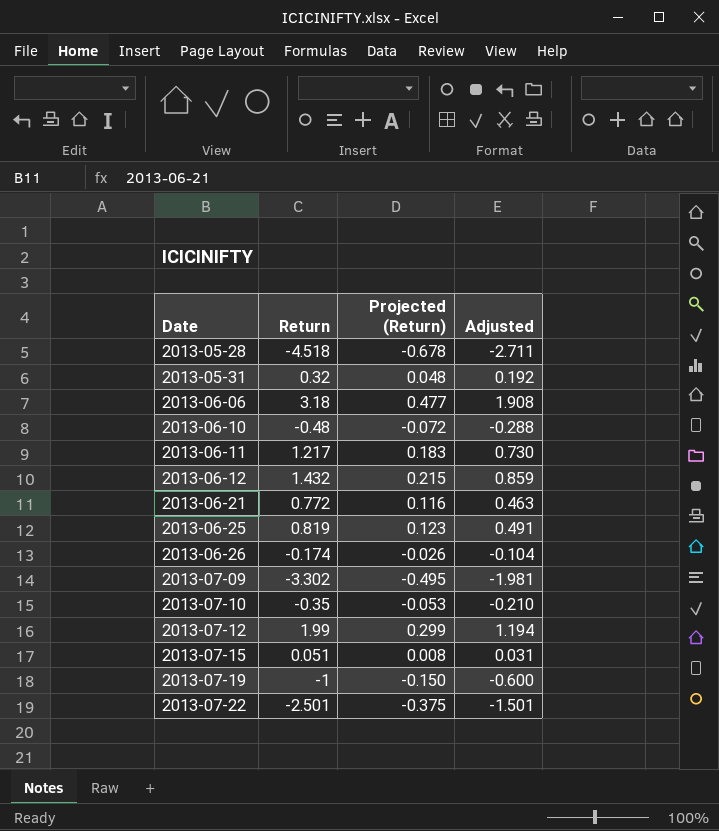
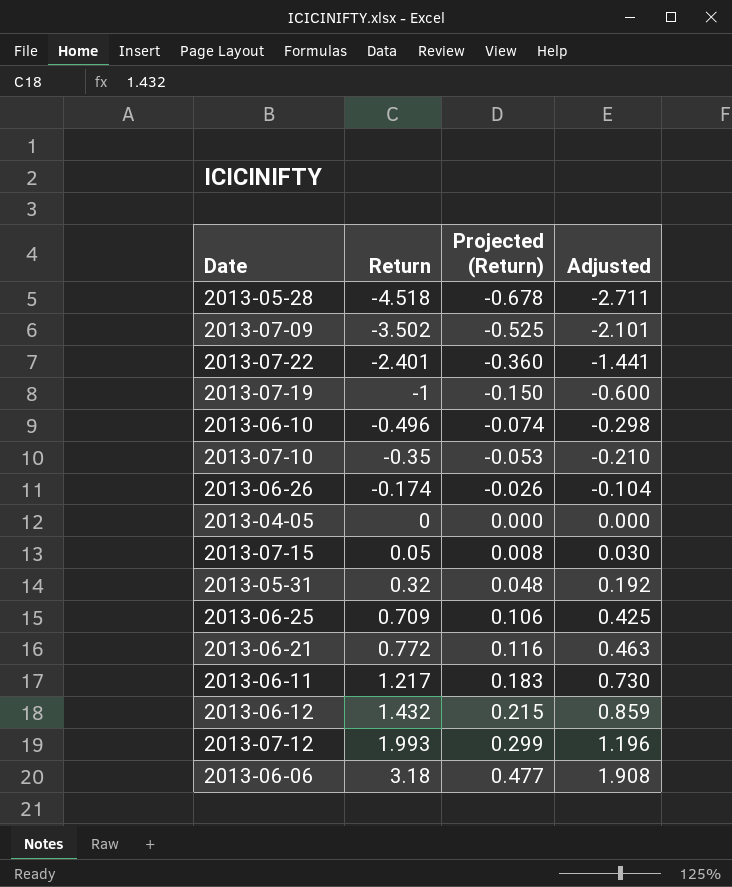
row order: Date ascending -> Return ascending
2013-07-09 | Return: -3.302 -> -3.502
2013-07-09 | Projected (Return): -0.495 -> -0.525
2013-07-09 | Adjusted: -1.981 -> -2.101
2013-07-22 | Return: -2.501 -> -2.401
2013-07-22 | Projected (Return): -0.375 -> -0.360
2013-07-22 | Adjusted: -1.501 -> -1.441
2013-06-10 | Return: -0.48 -> -0.496
2013-06-10 | Projected (Return): -0.072 -> -0.074
2013-06-10 | Adjusted: -0.288 -> -0.298
row 2013-04-05: none -> 0 | 0.000 | 0.000
2013-07-15 | Return: 0.051 -> 0.05
2013-07-15 | Adjusted: 0.031 -> 0.030
2013-06-25 | Return: 0.819 -> 0.709
2013-06-25 | Projected (Return): 0.123 -> 0.106
2013-06-25 | Adjusted: 0.491 -> 0.425
2013-07-12 | Return: 1.99 -> 1.993
2013-07-12 | Adjusted: 1.194 -> 1.196

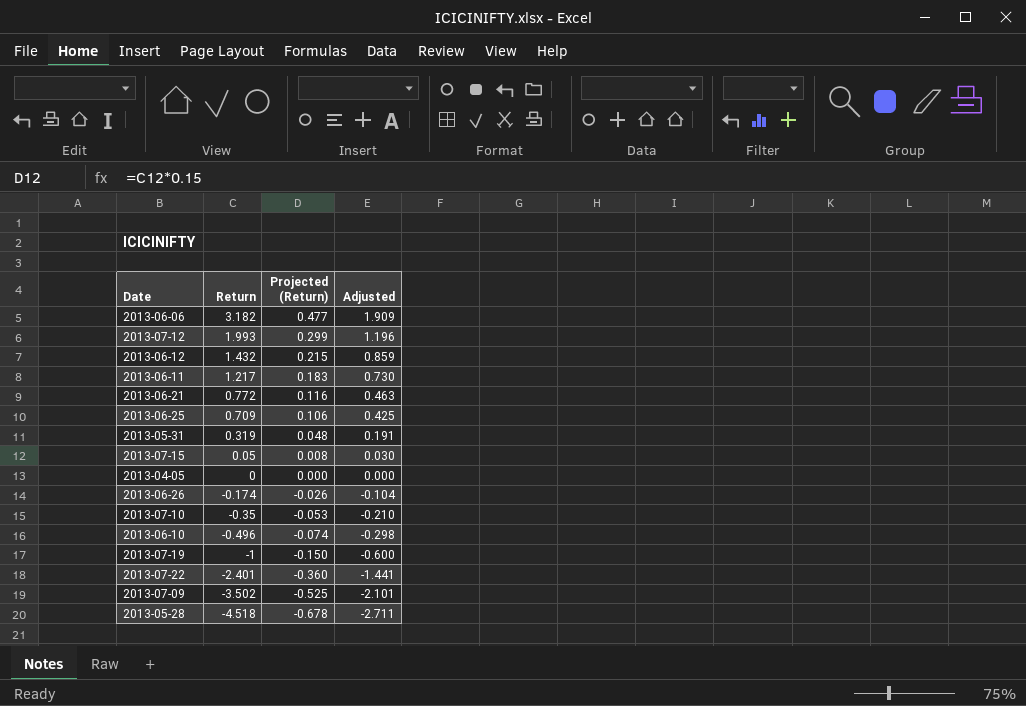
row order: Return ascending -> Return descending
2013-06-06 | Return: 3.18 -> 3.182
2013-06-06 | Adjusted: 1.908 -> 1.909
2013-05-31 | Return: 0.32 -> 0.319
2013-05-31 | Adjusted: 0.192 -> 0.191

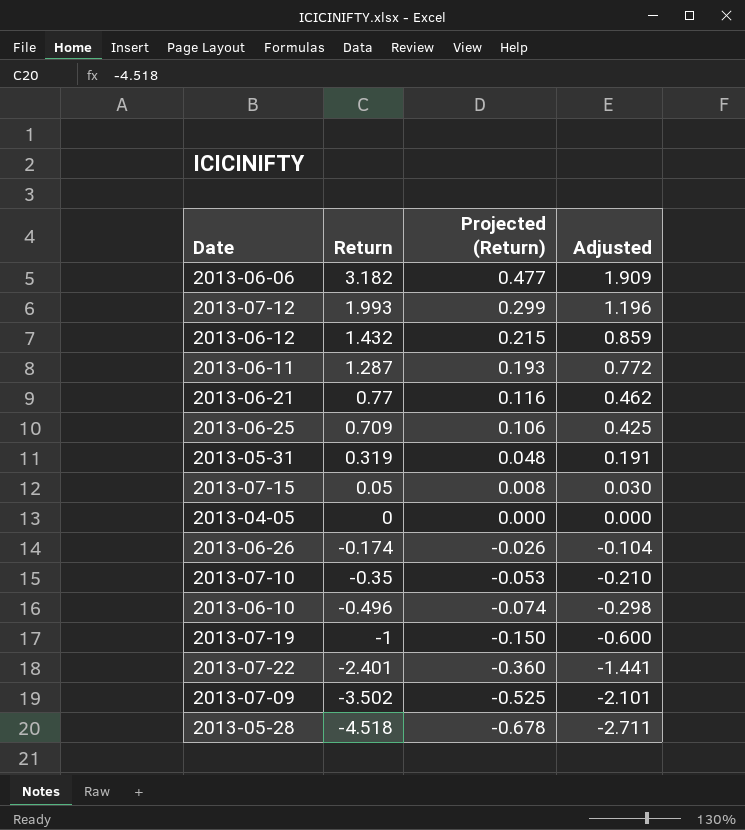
2013-06-11 | Return: 1.217 -> 1.287
2013-06-11 | Projected (Return): 0.183 -> 0.193
2013-06-11 | Adjusted: 0.730 -> 0.772
2013-06-21 | Return: 0.772 -> 0.77
2013-06-21 | Adjusted: 0.463 -> 0.462

